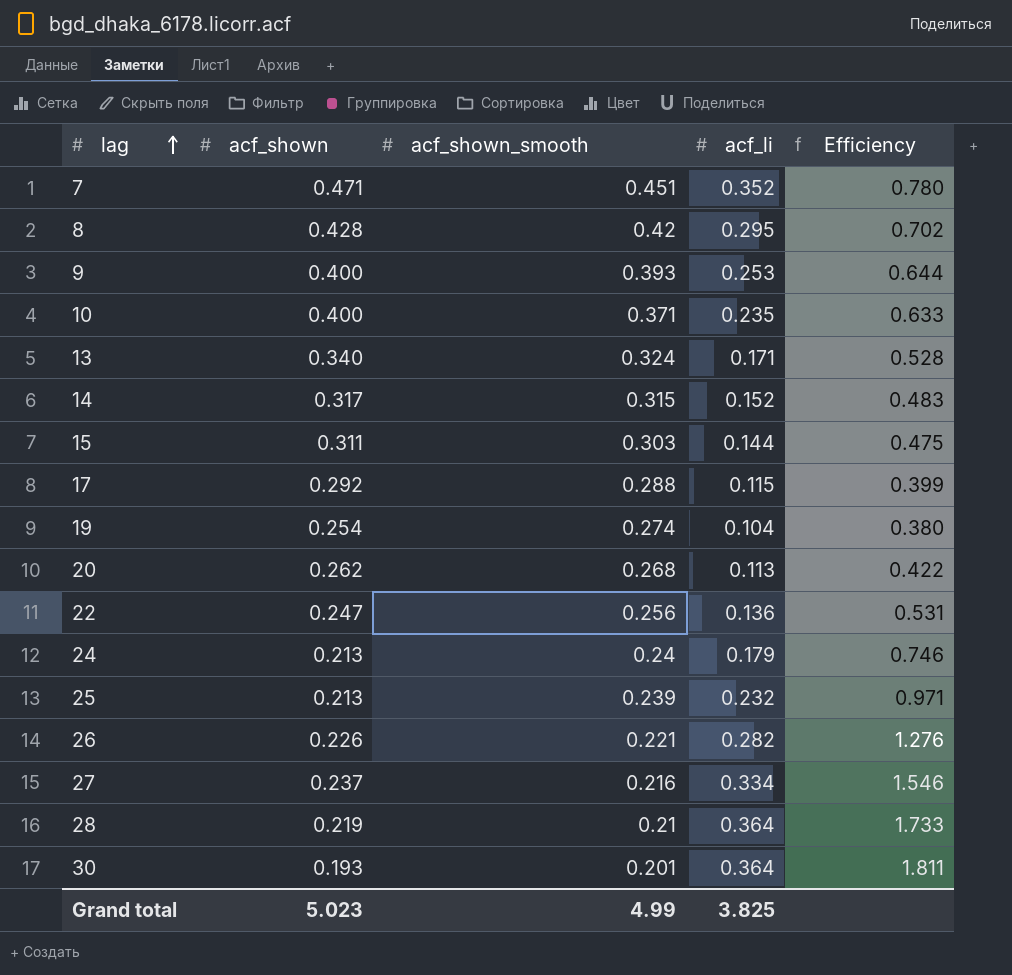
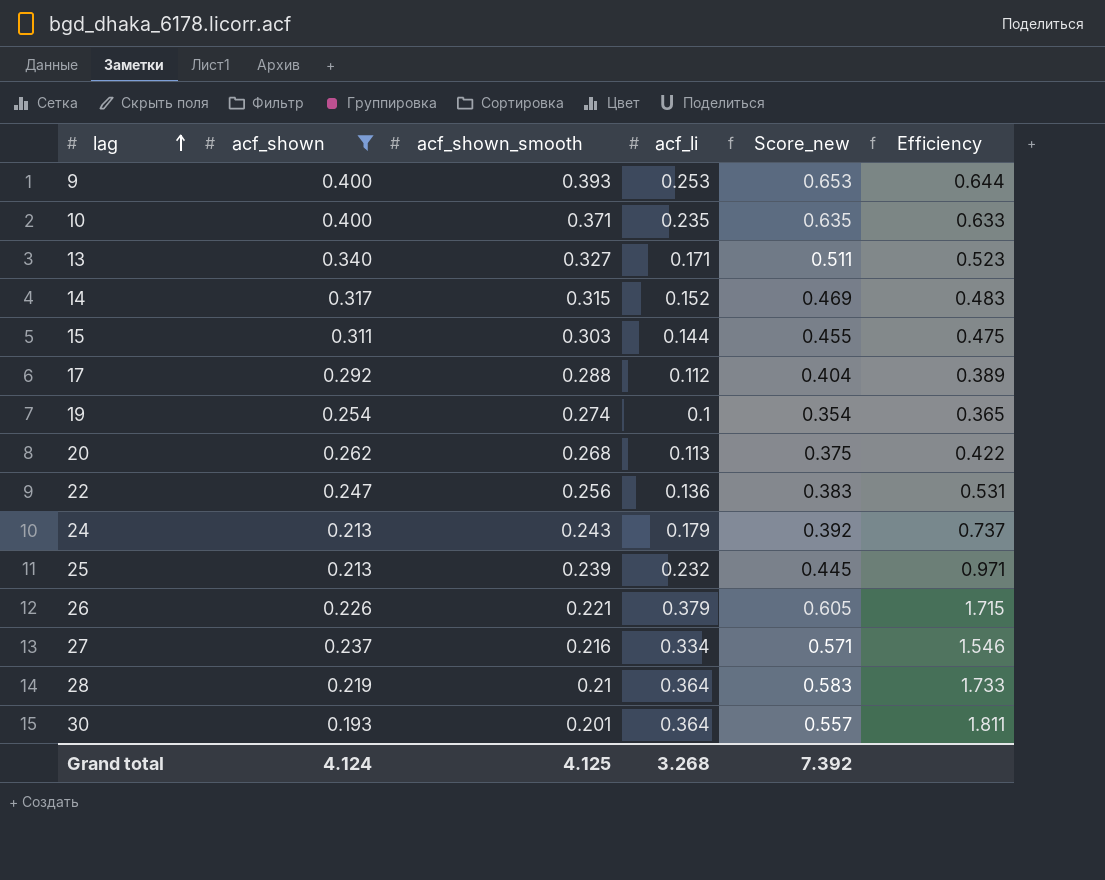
filter: none -> acf_shown <= 0.400
column Score_new | formula: none -> [acf_shown] + [acf_li]
13 | acf_shown_smooth: 0.324 -> 0.327
13 | Efficiency: 0.528 -> 0.523
17 | acf_li: 0.115 -> 0.112
17 | Efficiency: 0.399 -> 0.389
19 | acf_li: 0.104 -> 0.1
19 | Efficiency: 0.380 -> 0.365
24 | acf_shown_smooth: 0.24 -> 0.243
24 | Efficiency: 0.746 -> 0.737
26 | acf_li: 0.282 -> 0.379
26 | Efficiency: 1.276 -> 1.715
Grand total | acf_shown: 5.023 -> 4.124
Grand total | acf_shown_smooth: 4.99 -> 4.125
Grand total | acf_li: 3.825 -> 3.268

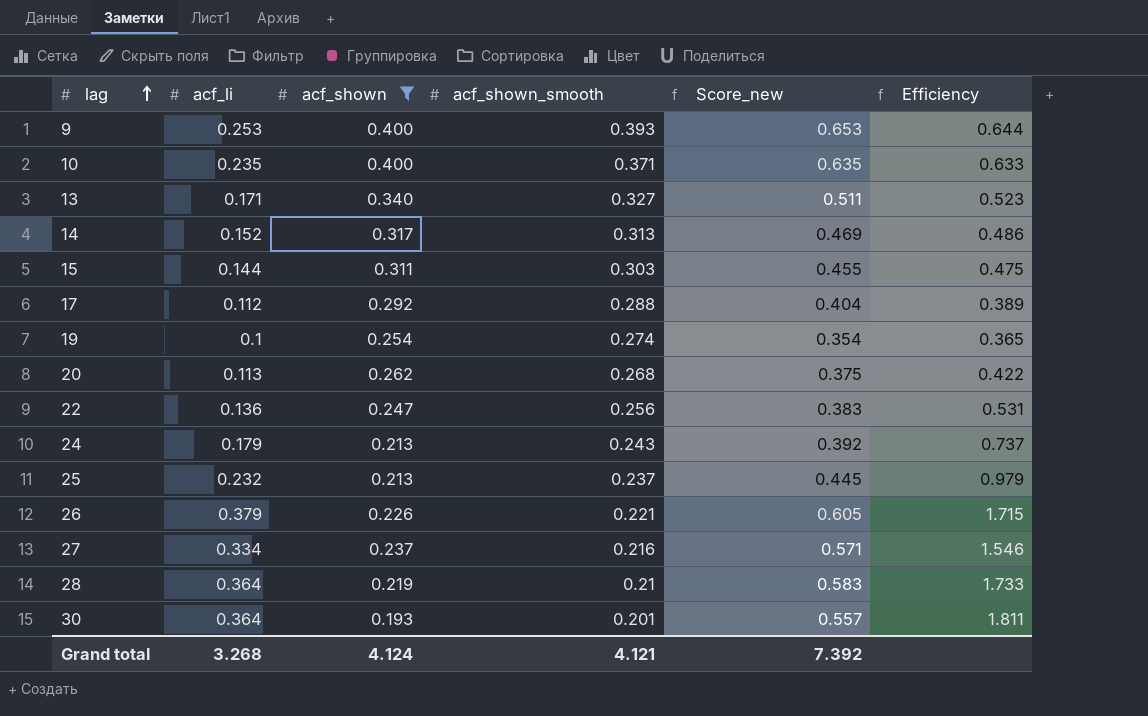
column acf_li | position: 4 -> 2
14 | acf_shown_smooth: 0.315 -> 0.313
14 | Efficiency: 0.483 -> 0.486
25 | acf_shown_smooth: 0.239 -> 0.237
25 | Efficiency: 0.971 -> 0.979
Grand total | acf_shown_smooth: 4.125 -> 4.121

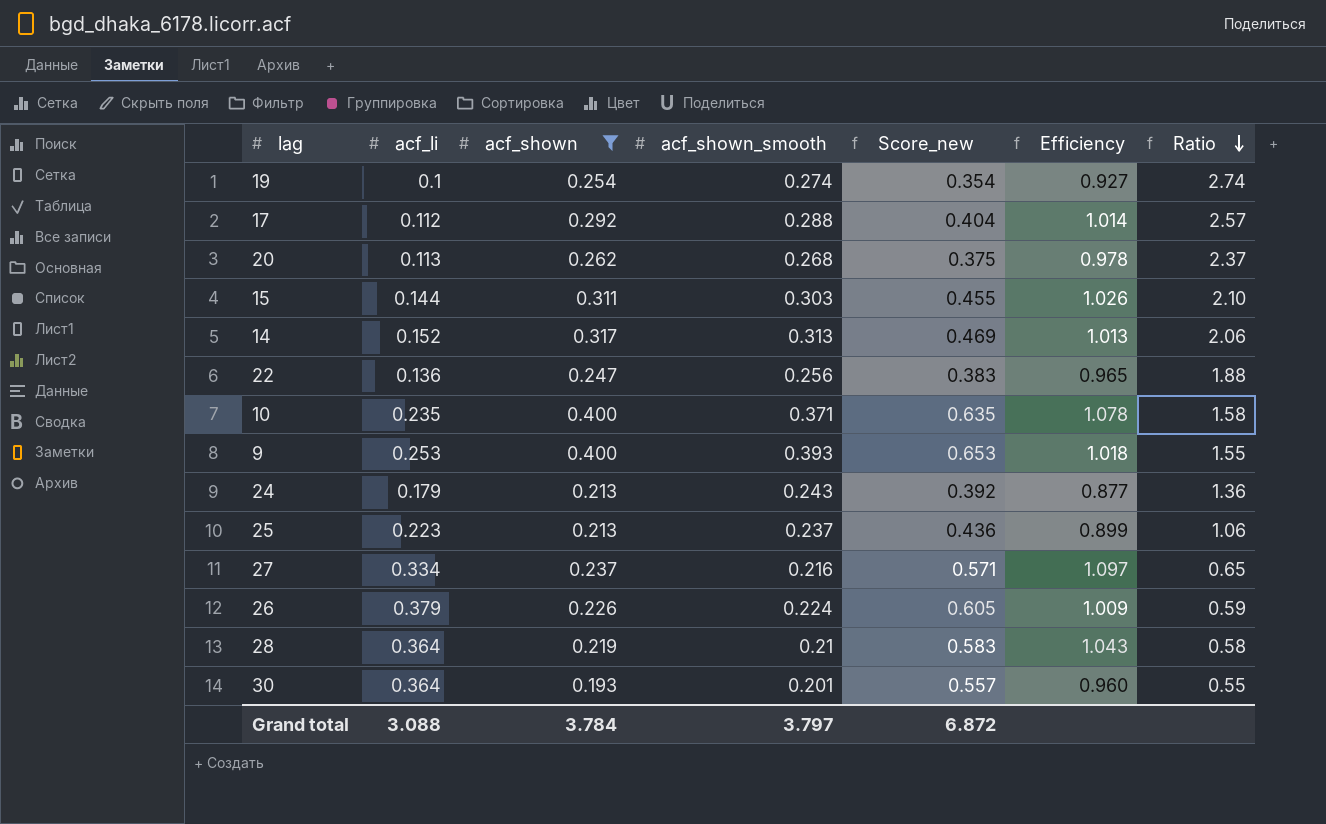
row order: lag ascending -> Ratio descending
column Efficiency | formula: [acf_li] / [acf_shown_smooth] -> [acf_shown] / [acf_shown_smooth]
column Ratio | formula: none -> [acf_shown_smooth] / [acf_li]
row 13: 0.171 | 0.340 | 0.327 | 0.511 | 0.523 -> none
25 | acf_li: 0.232 -> 0.223
25 | Score_new: 0.445 -> 0.436
26 | acf_shown_smooth: 0.221 -> 0.224
Grand total | acf_li: 3.268 -> 3.088
Grand total | acf_shown: 4.124 -> 3.784
Grand total | acf_shown_smooth: 4.121 -> 3.797
Grand total | Score_new: 7.392 -> 6.872

